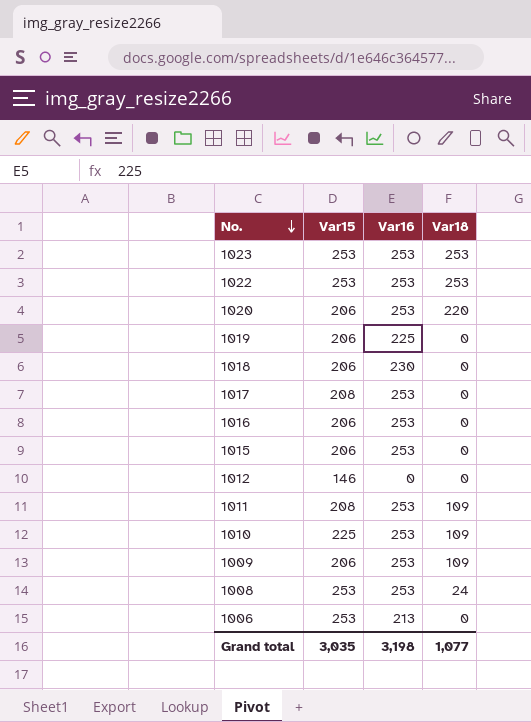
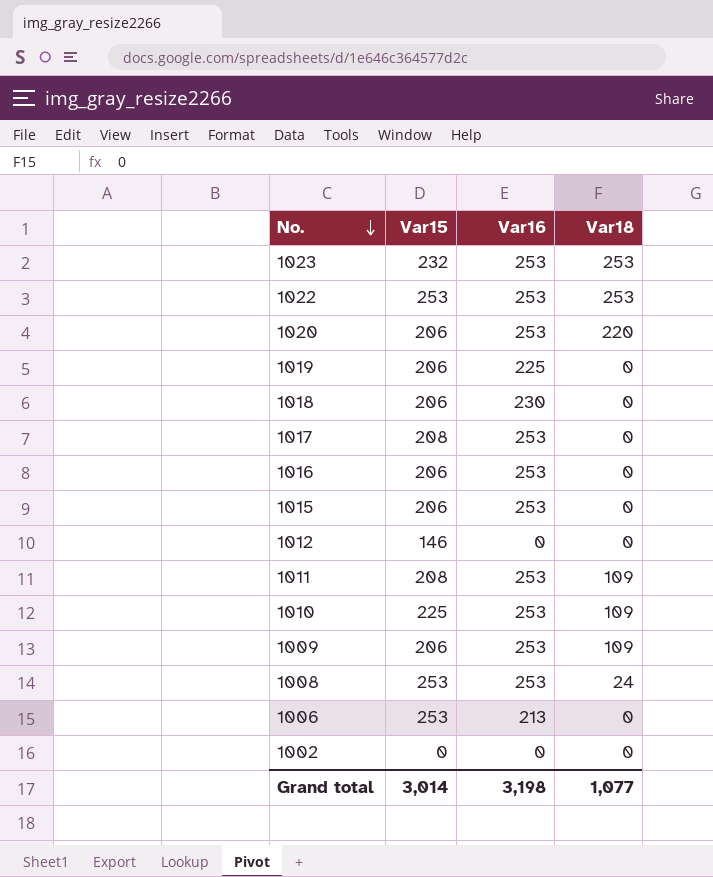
1023 | Var15: 253 -> 232
row 1002: none -> 0 | 0 | 0
Grand total | Var15: 3,035 -> 3,014

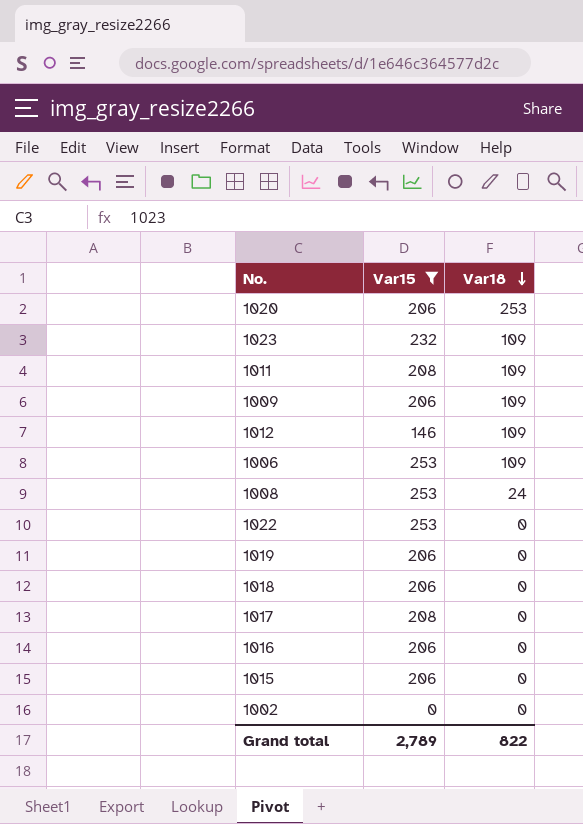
filter: none -> Var15 != 225
row order: No. descending -> Var18 descending
column Var16 | position: 3 -> none
1020 | Var18: 220 -> 253
1023 | Var18: 253 -> 109
1012 | Var18: 0 -> 109
1006 | Var18: 0 -> 109
1022 | Var18: 253 -> 0
Grand total | Var15: 3,014 -> 2,789
Grand total | Var18: 1,077 -> 822

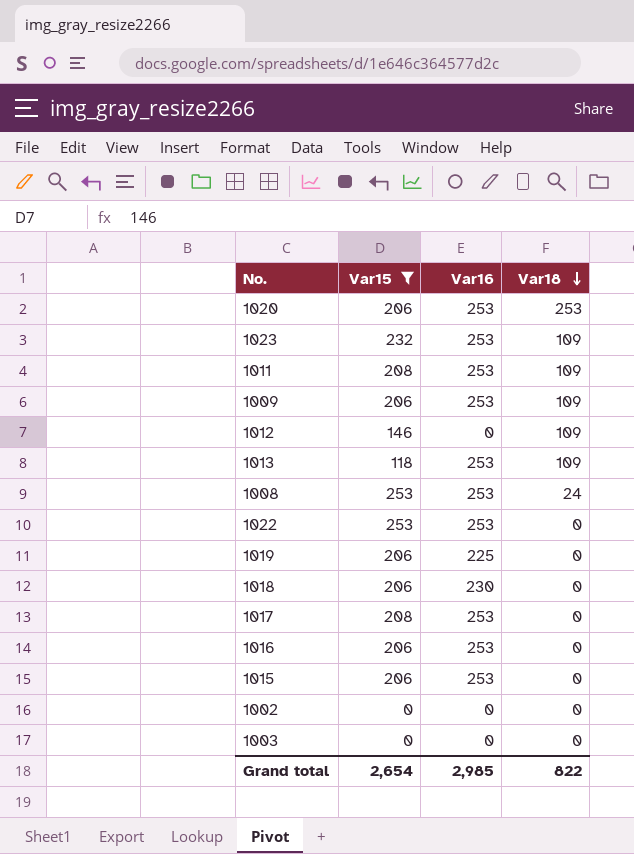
column Var16 | position: none -> 3
row 1006: 253 | 109 -> none
row 1013: none -> 118 | 253 | 109
row 1003: none -> 0 | 0 | 0
Grand total | Var15: 2,789 -> 2,654

